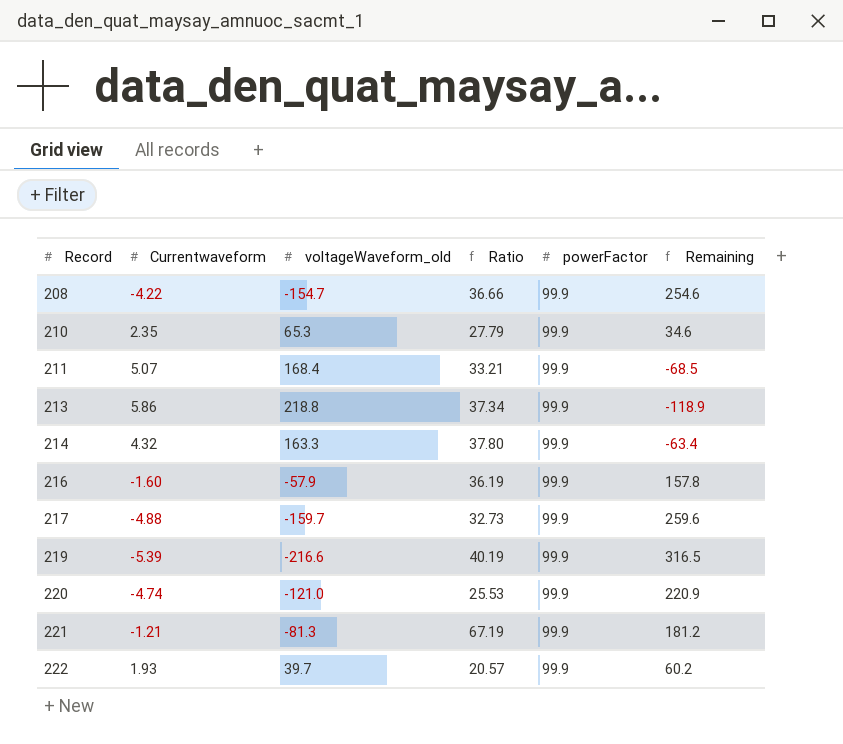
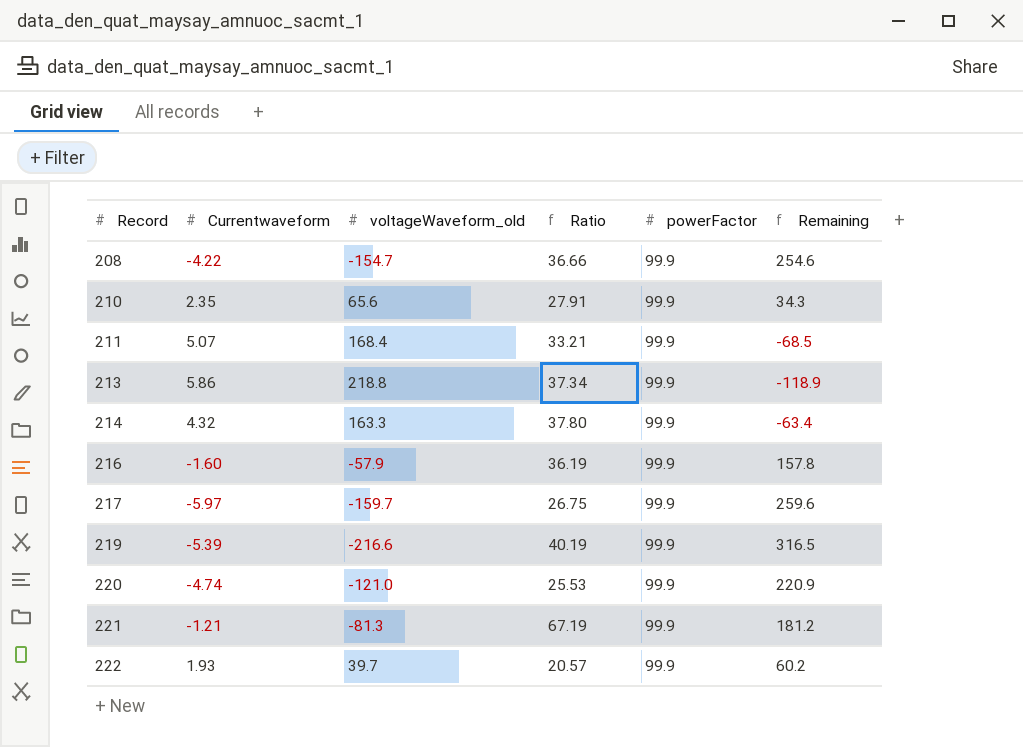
210 | voltageWaveform_old: 65.3 -> 65.6
210 | Ratio: 27.79 -> 27.91
210 | Remaining: 34.6 -> 34.3
217 | Currentwaveform: -4.88 -> -5.97
217 | Ratio: 32.73 -> 26.75

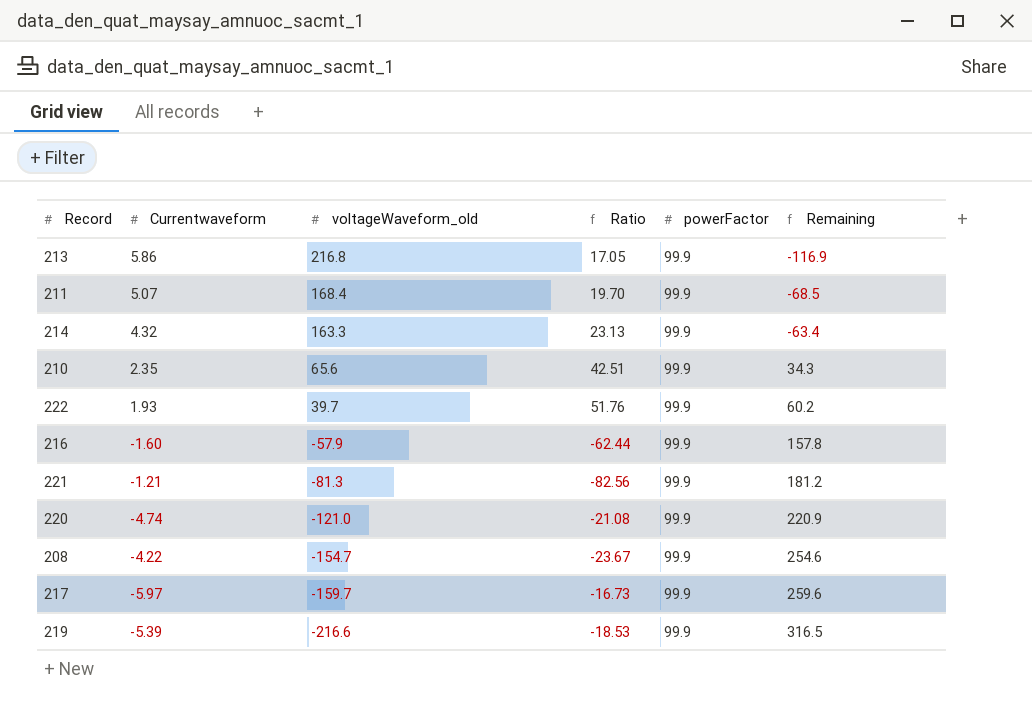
row order: Record ascending -> voltageWaveform_old descending
column Ratio | formula: [voltageWaveform_old] / [Currentwaveform] -> [powerFactor] / [Currentwaveform]
213 | voltageWaveform_old: 218.8 -> 216.8
213 | Remaining: -118.9 -> -116.9

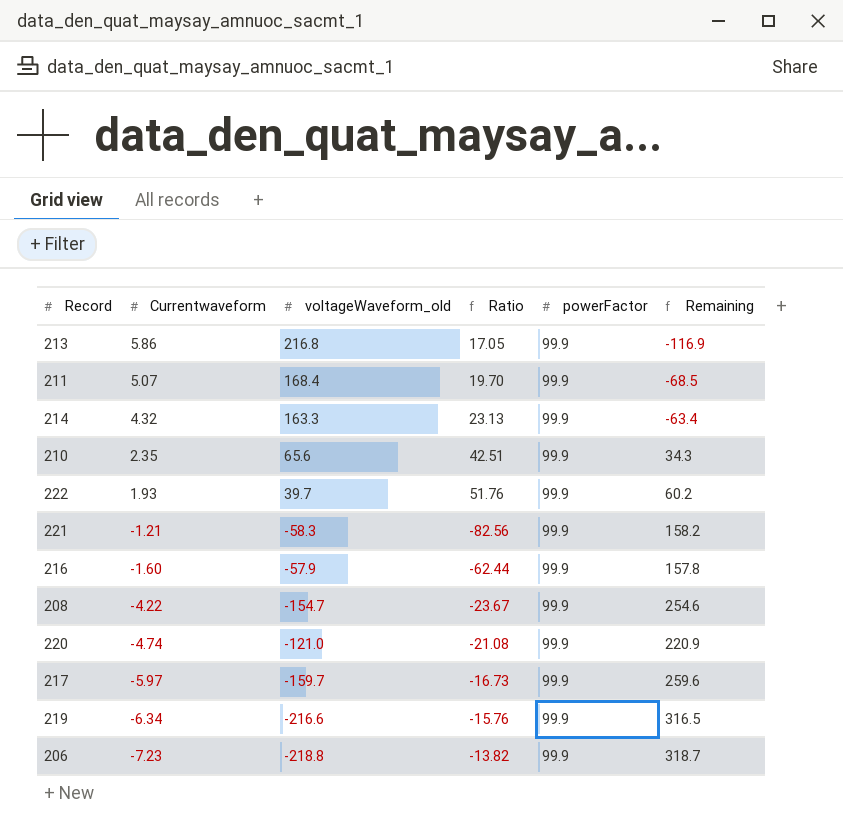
row order: voltageWaveform_old descending -> Currentwaveform descending
221 | voltageWaveform_old: -81.3 -> -58.3
221 | Remaining: 181.2 -> 158.2
219 | Currentwaveform: -5.39 -> -6.34
219 | Ratio: -18.53 -> -15.76
row 206: none -> -7.23 | -218.8 | -13.82 | 99.9 | 318.7

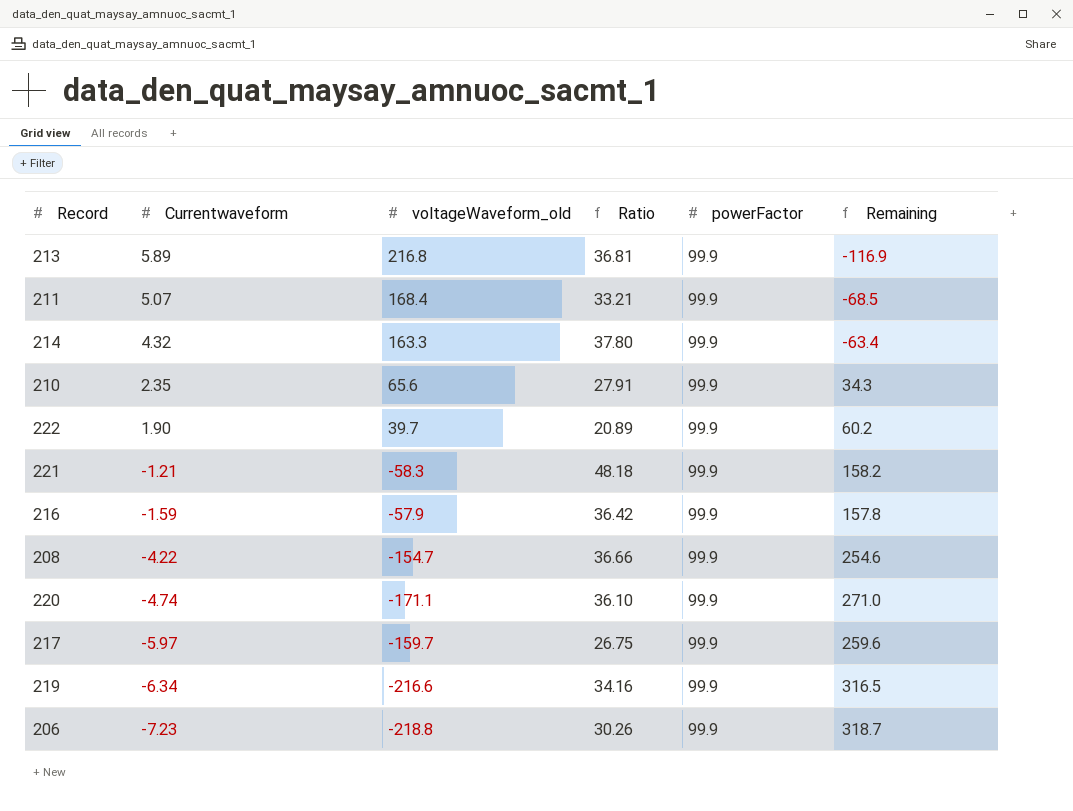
column Ratio | formula: [powerFactor] / [Currentwaveform] -> [voltageWaveform_old] / [Currentwaveform]
213 | Currentwaveform: 5.86 -> 5.89
222 | Currentwaveform: 1.93 -> 1.90
216 | Currentwaveform: -1.60 -> -1.59
220 | voltageWaveform_old: -121.0 -> -171.1
220 | Remaining: 220.9 -> 271.0

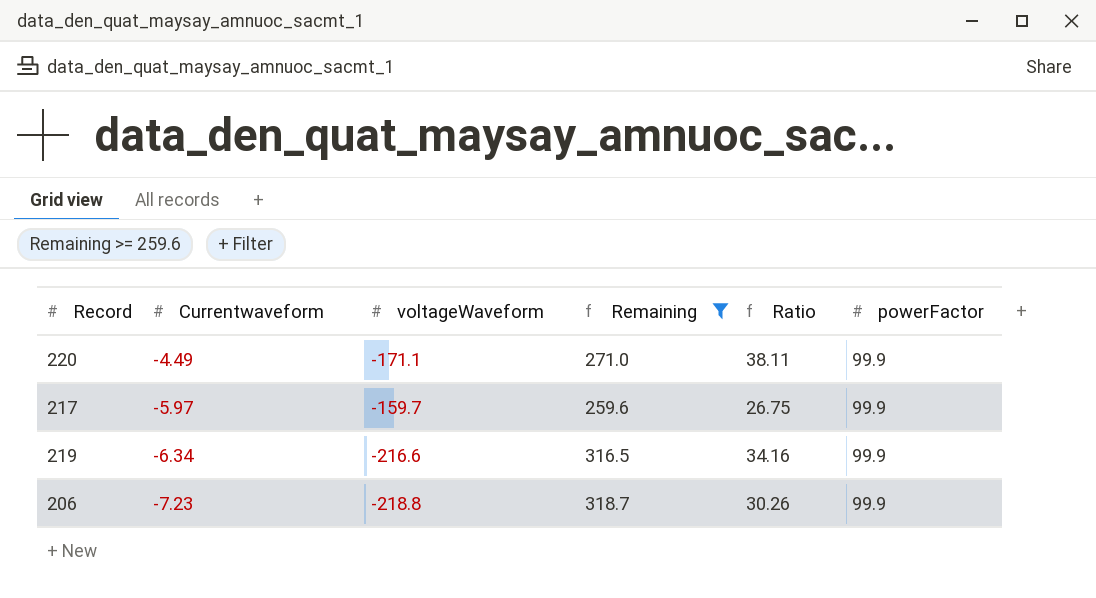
filter: none -> Remaining >= 259.6
column name: voltageWaveform_old -> voltageWaveform
column Remaining | position: 6 -> 4
220 | Currentwaveform: -4.74 -> -4.49
220 | Ratio: 36.10 -> 38.11

